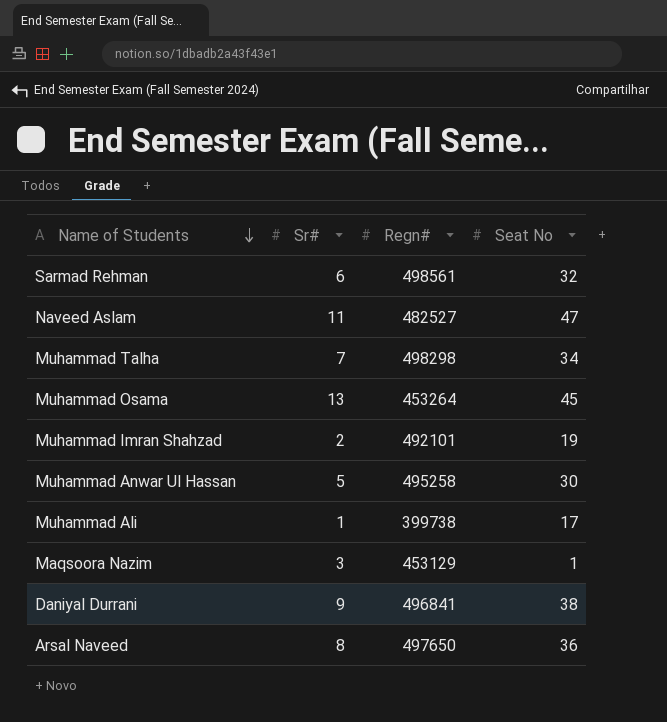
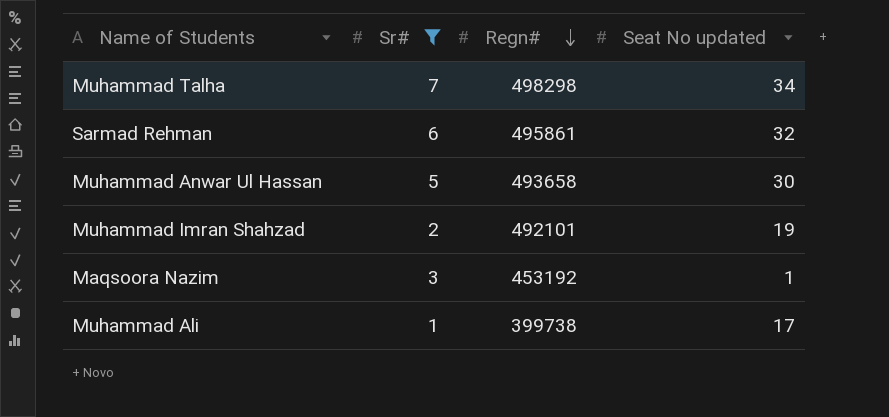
filter: none -> Sr# <= 7
row order: Name of Students descending -> Regn# descending
column name: Seat No -> Seat No updated
Sarmad Rehman | Regn#: 498561 -> 495861
Muhammad Anwar Ul Hassan | Regn#: 495258 -> 493658
Maqsoora Nazim | Regn#: 453129 -> 453192

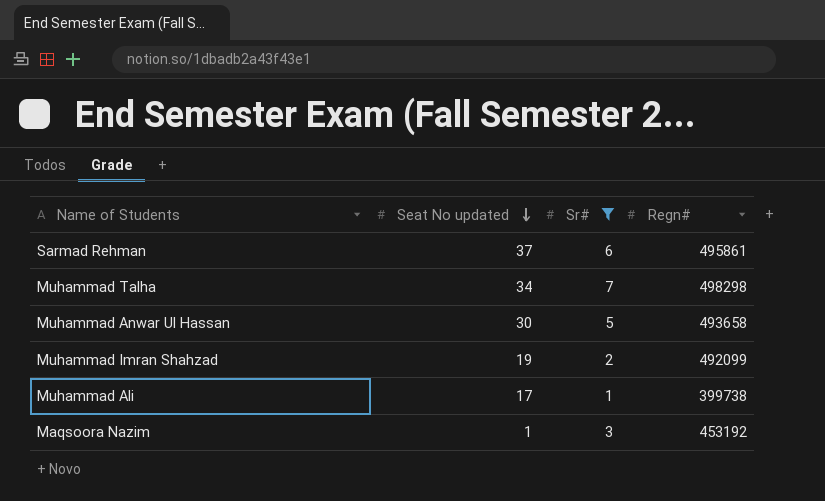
row order: Regn# descending -> Seat No updated descending
column Seat No updated | position: 4 -> 2
Sarmad Rehman | Seat No updated: 32 -> 37
Muhammad Imran Shahzad | Regn#: 492101 -> 492099

